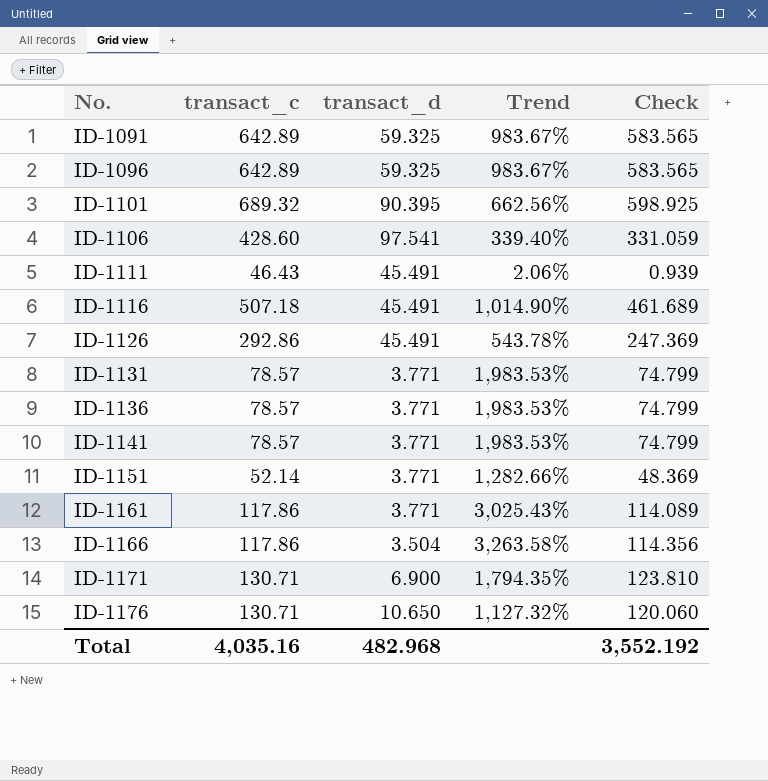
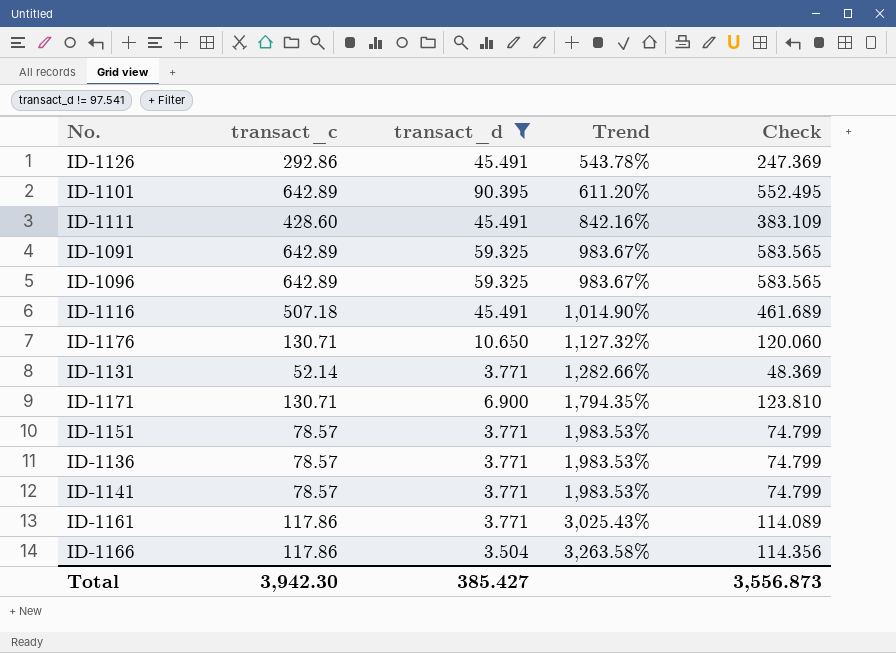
filter: none -> transact_d != 97.541
row order: No. ascending -> Trend ascending
ID-1101 | transact_c: 689.32 -> 642.89
ID-1101 | Trend: 662.56% -> 611.20%
ID-1101 | Check: 598.925 -> 552.495
ID-1111 | transact_c: 46.43 -> 428.60
ID-1111 | Trend: 2.06% -> 842.16%
ID-1111 | Check: 0.939 -> 383.109
ID-1131 | transact_c: 78.57 -> 52.14
ID-1131 | Trend: 1,983.53% -> 1,282.66%
ID-1131 | Check: 74.799 -> 48.369
ID-1151 | transact_c: 52.14 -> 78.57
ID-1151 | Trend: 1,282.66% -> 1,983.53%
ID-1151 | Check: 48.369 -> 74.799
Total | transact_c: 4,035.16 -> 3,942.30
Total | transact_d: 482.968 -> 385.427
Total | Check: 3,552.192 -> 3,556.873

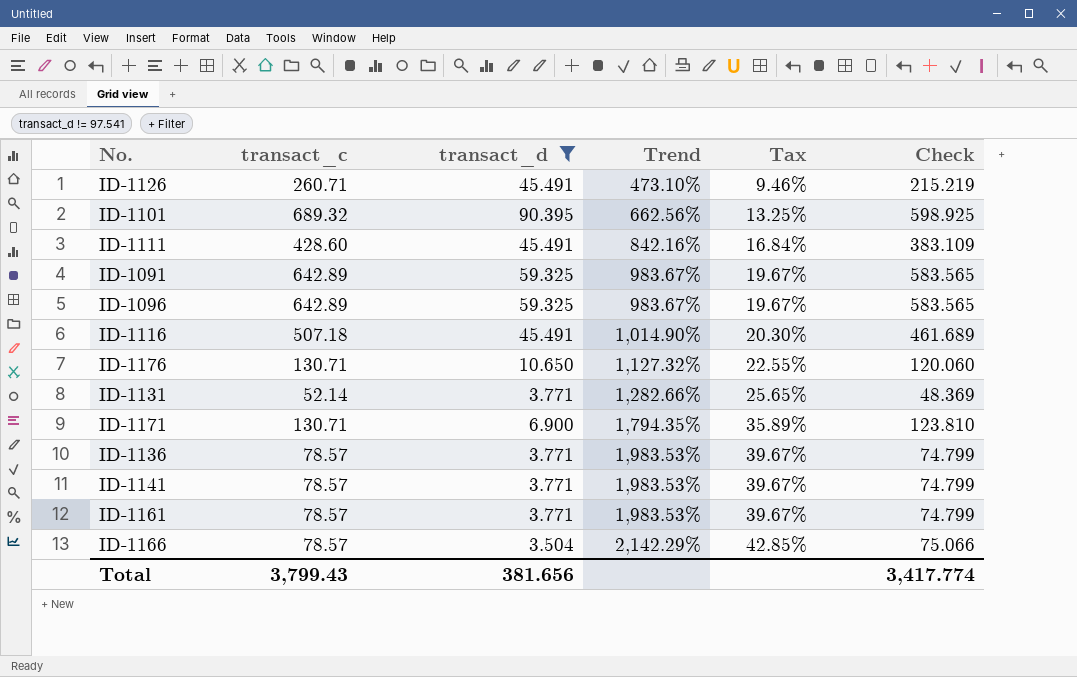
column Tax | formula: none -> [Trend] * 0.02
row ID-1151: 78.57 | 3.771 | 1,983.53% | 74.799 -> none
ID-1126 | transact_c: 292.86 -> 260.71
ID-1126 | Trend: 543.78% -> 473.10%
ID-1126 | Check: 247.369 -> 215.219
ID-1101 | transact_c: 642.89 -> 689.32
ID-1101 | Trend: 611.20% -> 662.56%
ID-1101 | Check: 552.495 -> 598.925
ID-1161 | transact_c: 117.86 -> 78.57
ID-1161 | Trend: 3,025.43% -> 1,983.53%
ID-1161 | Check: 114.089 -> 74.799
ID-1166 | transact_c: 117.86 -> 78.57
ID-1166 | Trend: 3,263.58% -> 2,142.29%
ID-1166 | Check: 114.356 -> 75.066
Total | transact_c: 3,942.30 -> 3,799.43
Total | transact_d: 385.427 -> 381.656
Total | Check: 3,556.873 -> 3,417.774

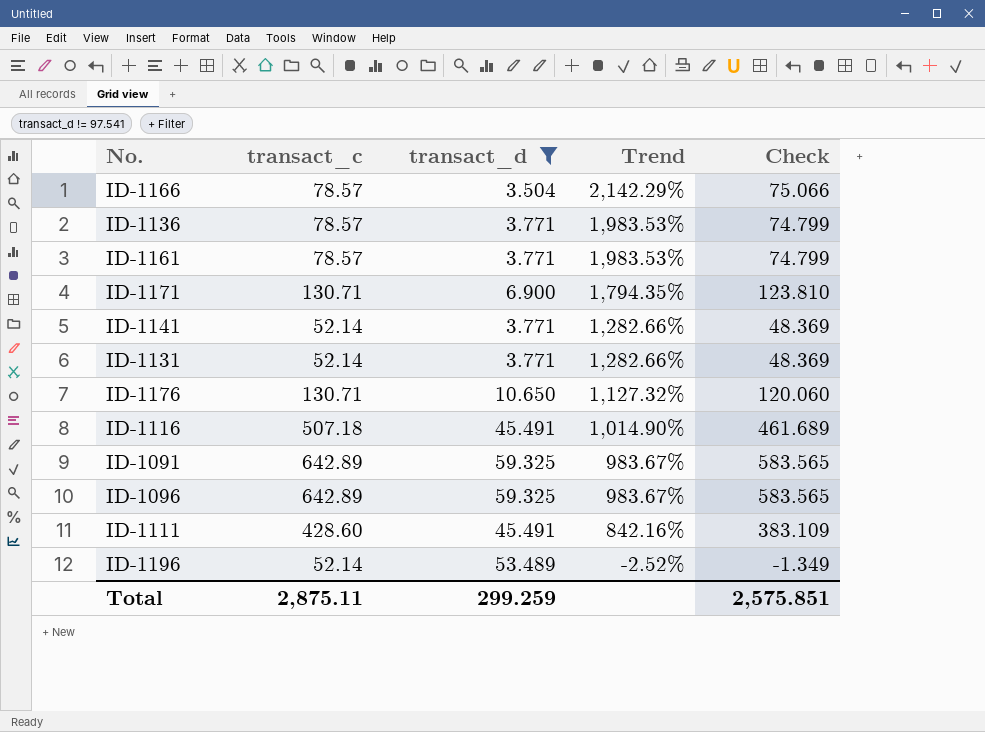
row order: Trend ascending -> Trend descending
column Tax | formula: [Trend] * 0.02 -> none
row ID-1126: 260.71 | 45.491 | 473.10% | 9.46% | 215.219 -> none
row ID-1101: 689.32 | 90.395 | 662.56% | 13.25% | 598.925 -> none
ID-1141 | transact_c: 78.57 -> 52.14
ID-1141 | Trend: 1,983.53% -> 1,282.66%
ID-1141 | Check: 74.799 -> 48.369
row ID-1196: none -> 52.14 | 53.489 | -2.52% | -1.349
Total | transact_c: 3,799.43 -> 2,875.11
Total | transact_d: 381.656 -> 299.259
Total | Check: 3,417.774 -> 2,575.851

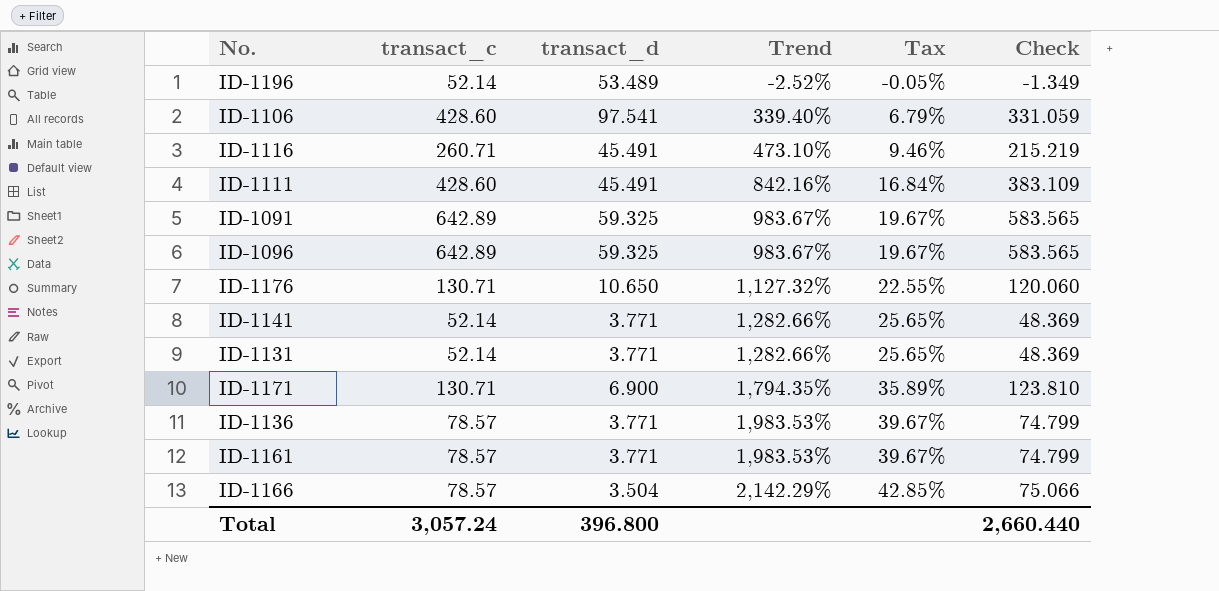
filter: transact_d != 97.541 -> none
row order: Trend descending -> Trend ascending
column Tax | formula: none -> [Trend] * 0.02
ID-1116 | transact_c: 507.18 -> 260.71
ID-1116 | Trend: 1,014.90% -> 473.10%
ID-1116 | Check: 461.689 -> 215.219
Total | transact_c: 2,875.11 -> 3,057.24
Total | transact_d: 299.259 -> 396.800
Total | Check: 2,575.851 -> 2,660.440

